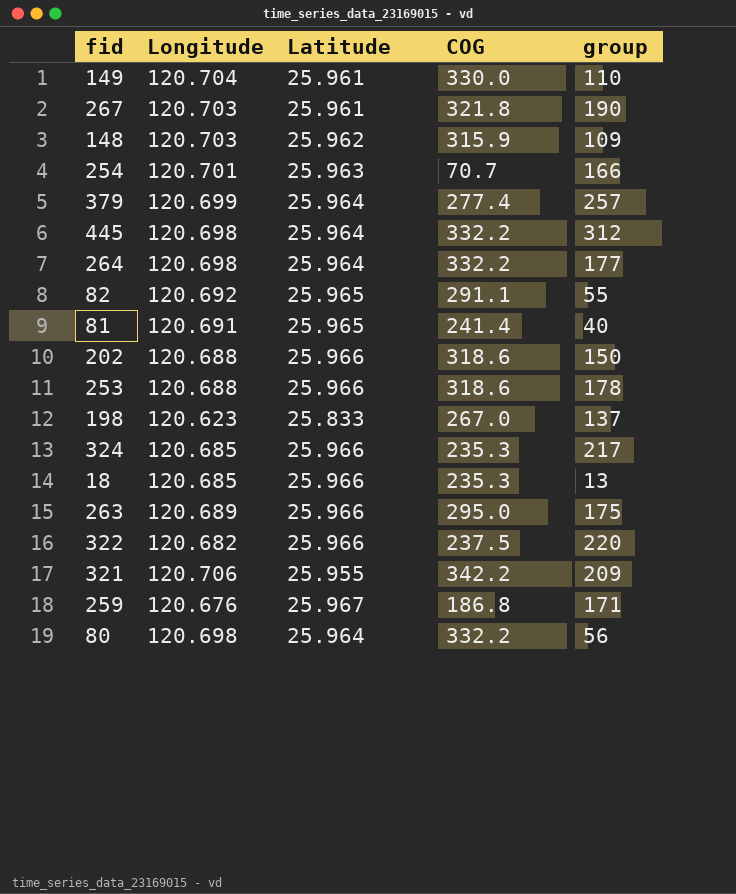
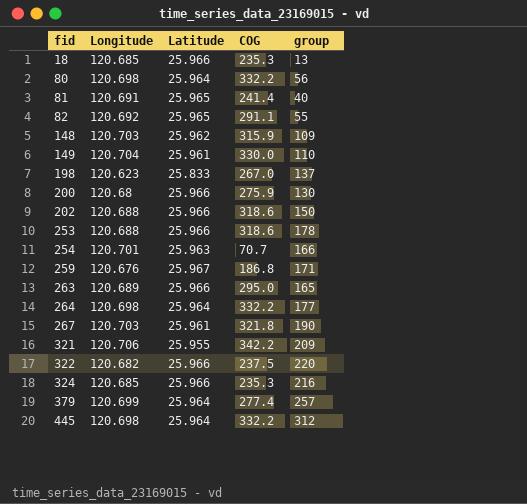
row order: none -> fid ascending
row 200: none -> 120.68 | 25.966 | 275.9 | 130
263 | group: 175 -> 165
324 | group: 217 -> 216

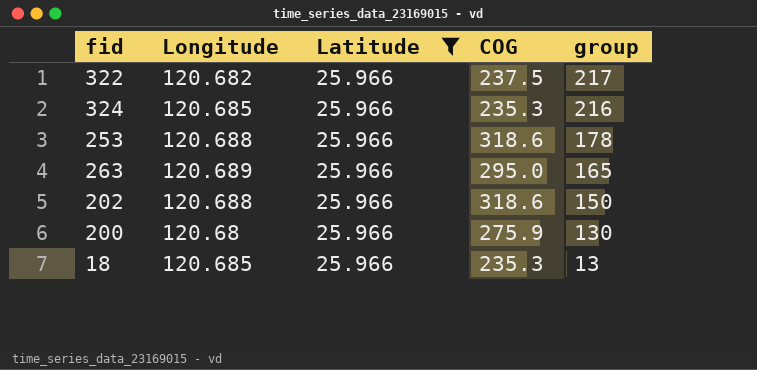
filter: none -> Latitude = 25.966
row order: fid ascending -> group descending
322 | group: 220 -> 217

